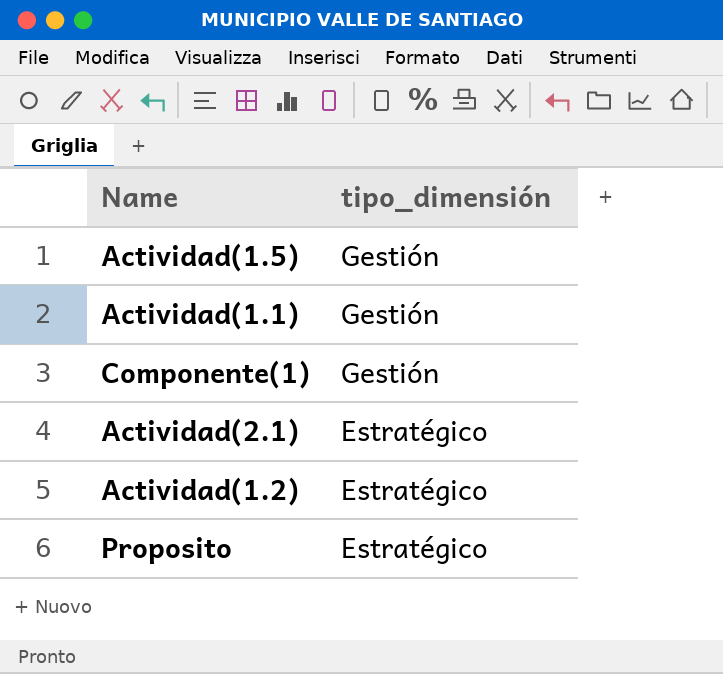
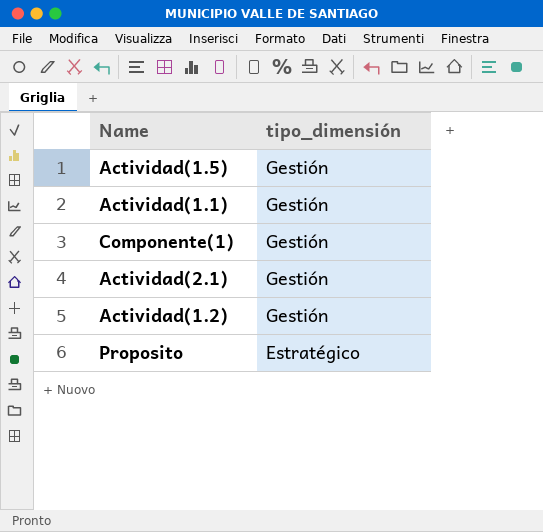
Actividad(2.1) | tipo_dimensión: Estratégico -> Gestión
Actividad(1.2) | tipo_dimensión: Estratégico -> Gestión

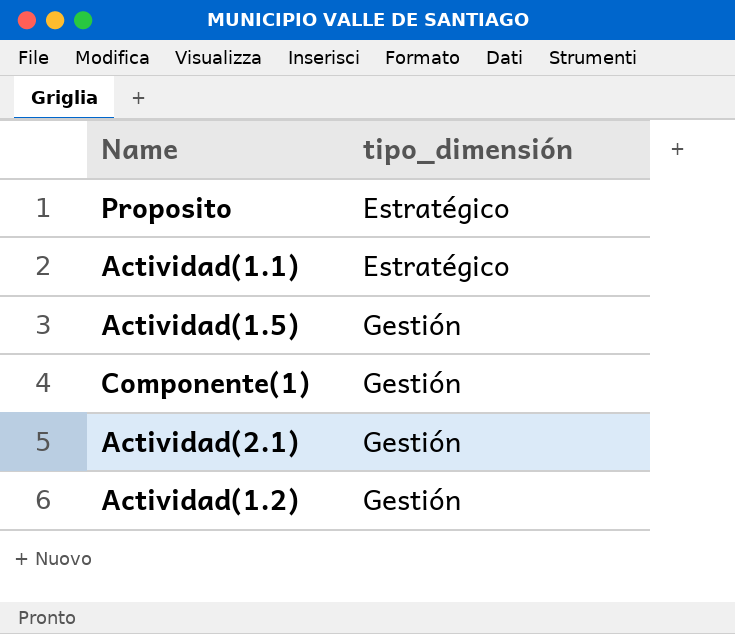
row order: tipo_dimensión descending -> tipo_dimensión ascending
Actividad(1.1) | tipo_dimensión: Gestión -> Estratégico

